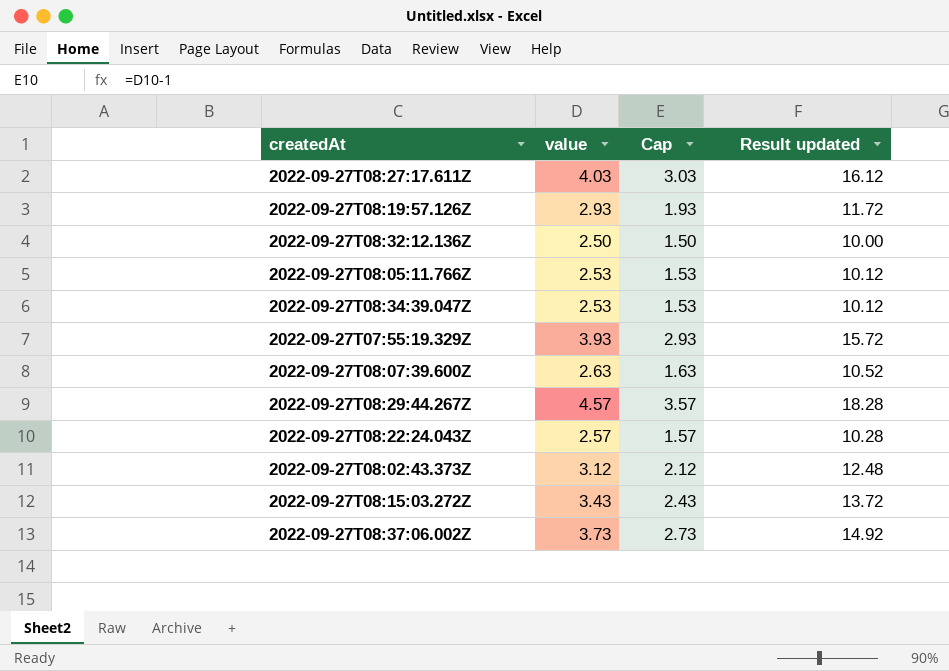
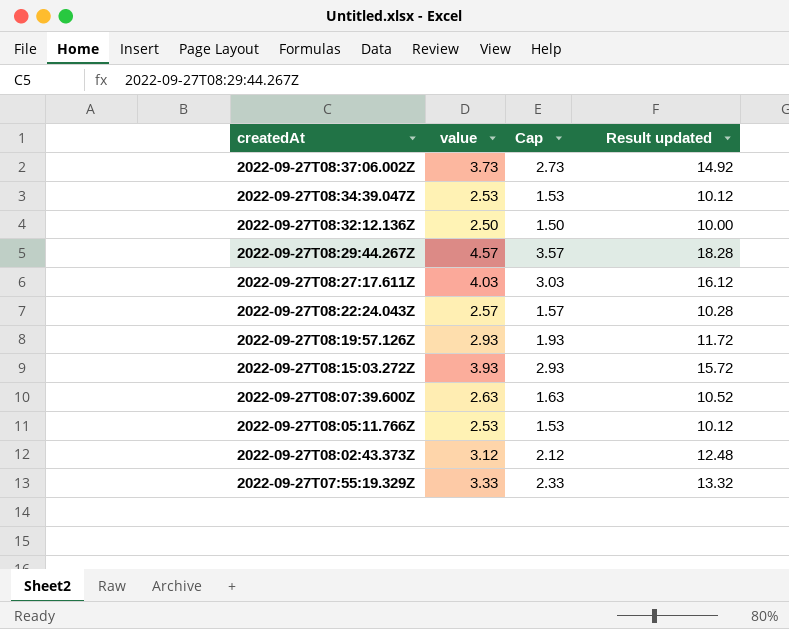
row order: none -> createdAt descending
2022-09-27T08:15:03.272Z | value: 3.43 -> 3.93
2022-09-27T08:15:03.272Z | Cap: 2.43 -> 2.93
2022-09-27T08:15:03.272Z | Result updated: 13.72 -> 15.72
2022-09-27T07:55:19.329Z | value: 3.93 -> 3.33
2022-09-27T07:55:19.329Z | Cap: 2.93 -> 2.33
2022-09-27T07:55:19.329Z | Result updated: 15.72 -> 13.32

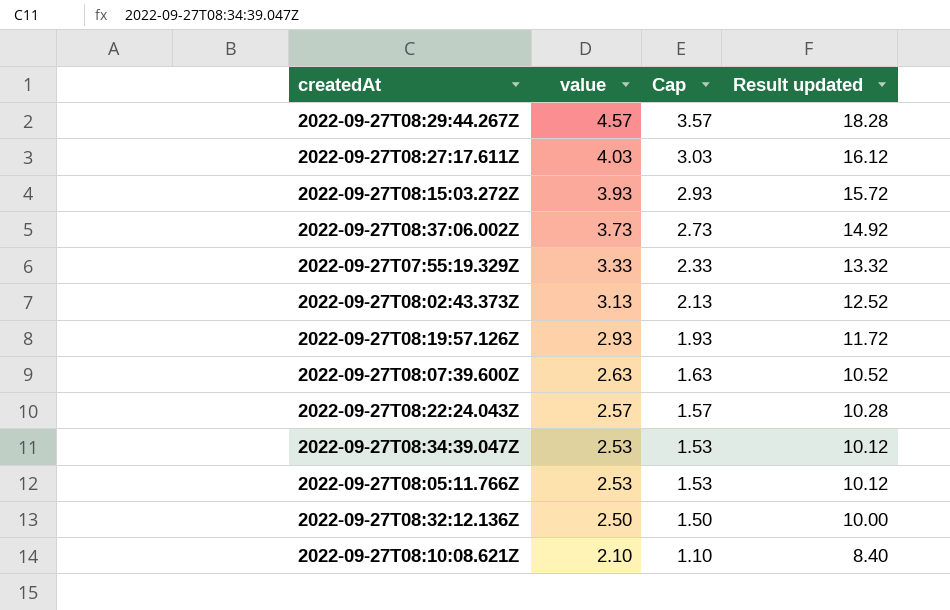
row order: createdAt descending -> value descending
2022-09-27T08:02:43.373Z | value: 3.12 -> 3.13
2022-09-27T08:02:43.373Z | Cap: 2.12 -> 2.13
2022-09-27T08:02:43.373Z | Result updated: 12.48 -> 12.52
row 2022-09-27T08:10:08.621Z: none -> 2.10 | 1.10 | 8.40

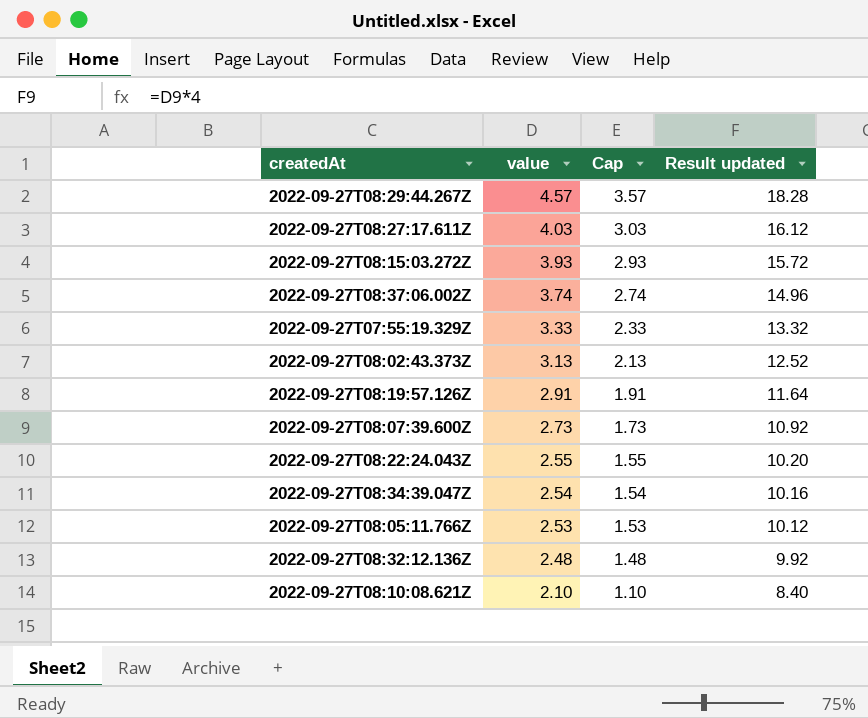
2022-09-27T08:37:06.002Z | value: 3.73 -> 3.74
2022-09-27T08:37:06.002Z | Cap: 2.73 -> 2.74
2022-09-27T08:37:06.002Z | Result updated: 14.92 -> 14.96
2022-09-27T08:19:57.126Z | value: 2.93 -> 2.91
2022-09-27T08:19:57.126Z | Cap: 1.93 -> 1.91
2022-09-27T08:19:57.126Z | Result updated: 11.72 -> 11.64
2022-09-27T08:07:39.600Z | value: 2.63 -> 2.73
2022-09-27T08:07:39.600Z | Cap: 1.63 -> 1.73
2022-09-27T08:07:39.600Z | Result updated: 10.52 -> 10.92
2022-09-27T08:22:24.043Z | value: 2.57 -> 2.55
2022-09-27T08:22:24.043Z | Cap: 1.57 -> 1.55
2022-09-27T08:22:24.043Z | Result updated: 10.28 -> 10.20
2022-09-27T08:34:39.047Z | value: 2.53 -> 2.54
2022-09-27T08:34:39.047Z | Cap: 1.53 -> 1.54
2022-09-27T08:34:39.047Z | Result updated: 10.12 -> 10.16
2022-09-27T08:32:12.136Z | value: 2.50 -> 2.48
2022-09-27T08:32:12.136Z | Cap: 1.50 -> 1.48
2022-09-27T08:32:12.136Z | Result updated: 10.00 -> 9.92

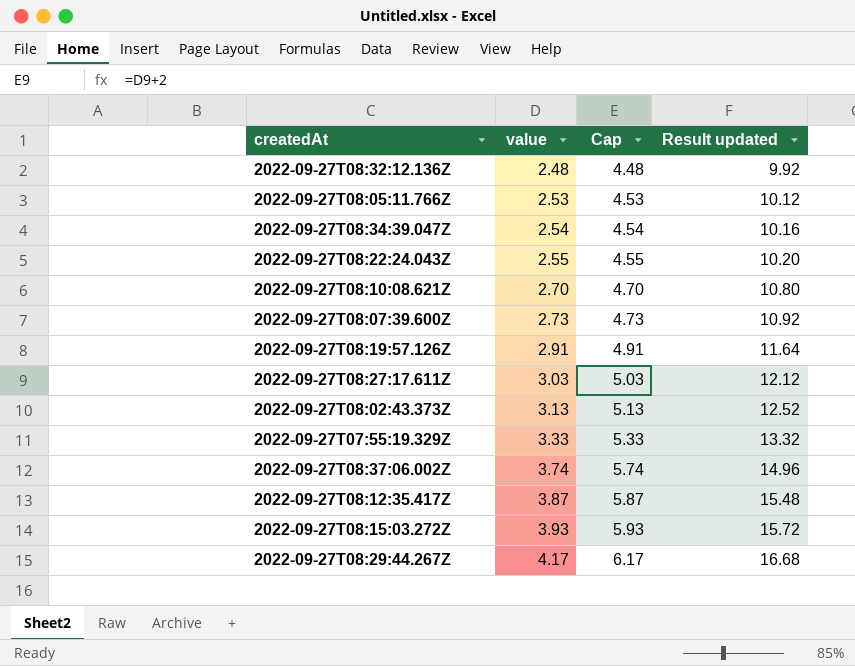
row order: value descending -> value ascending
column Cap | formula: [value] - 1 -> [value] + 2
2022-09-27T08:10:08.621Z | value: 2.10 -> 2.70
2022-09-27T08:10:08.621Z | Result updated: 8.40 -> 10.80
2022-09-27T08:27:17.611Z | value: 4.03 -> 3.03
2022-09-27T08:27:17.611Z | Result updated: 16.12 -> 12.12
row 2022-09-27T08:12:35.417Z: none -> 3.87 | 5.87 | 15.48
2022-09-27T08:29:44.267Z | value: 4.57 -> 4.17
2022-09-27T08:29:44.267Z | Result updated: 18.28 -> 16.68

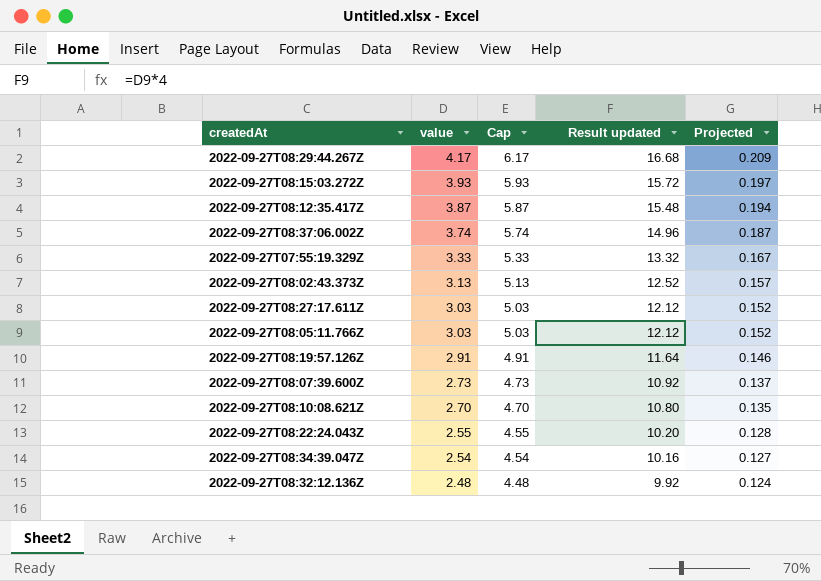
row order: value ascending -> value descending
column Projected | formula: none -> [value] * 0.05
2022-09-27T08:05:11.766Z | value: 2.53 -> 3.03
2022-09-27T08:05:11.766Z | Cap: 4.53 -> 5.03
2022-09-27T08:05:11.766Z | Result updated: 10.12 -> 12.12

